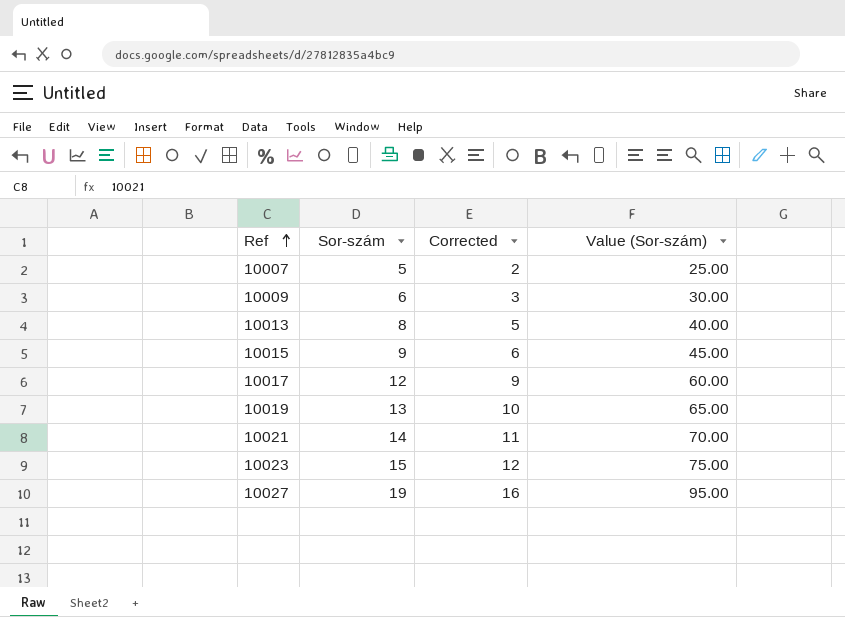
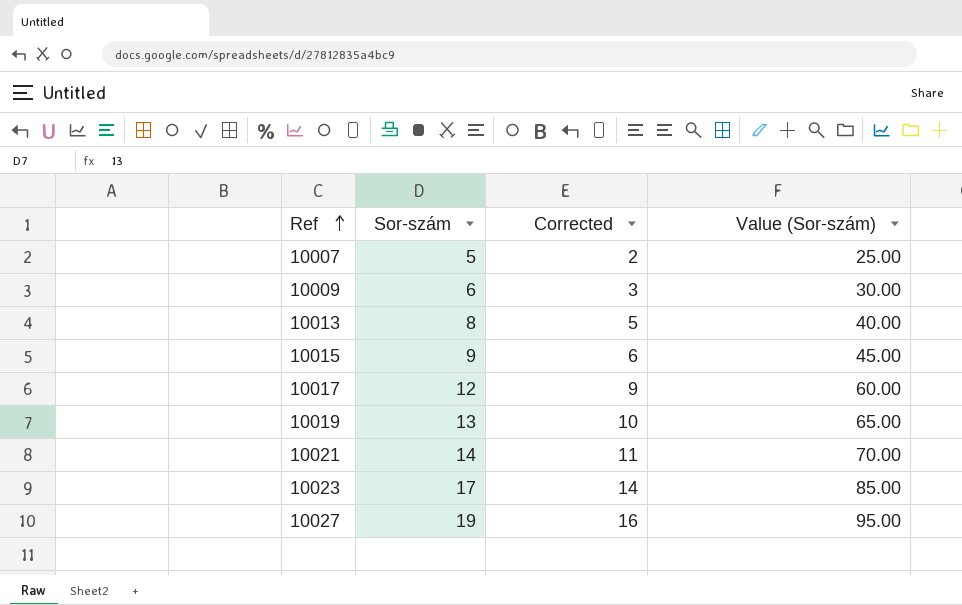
10023 | Sor-szám: 15 -> 17
10023 | Corrected: 12 -> 14
10023 | Value (Sor-szám): 75.00 -> 85.00

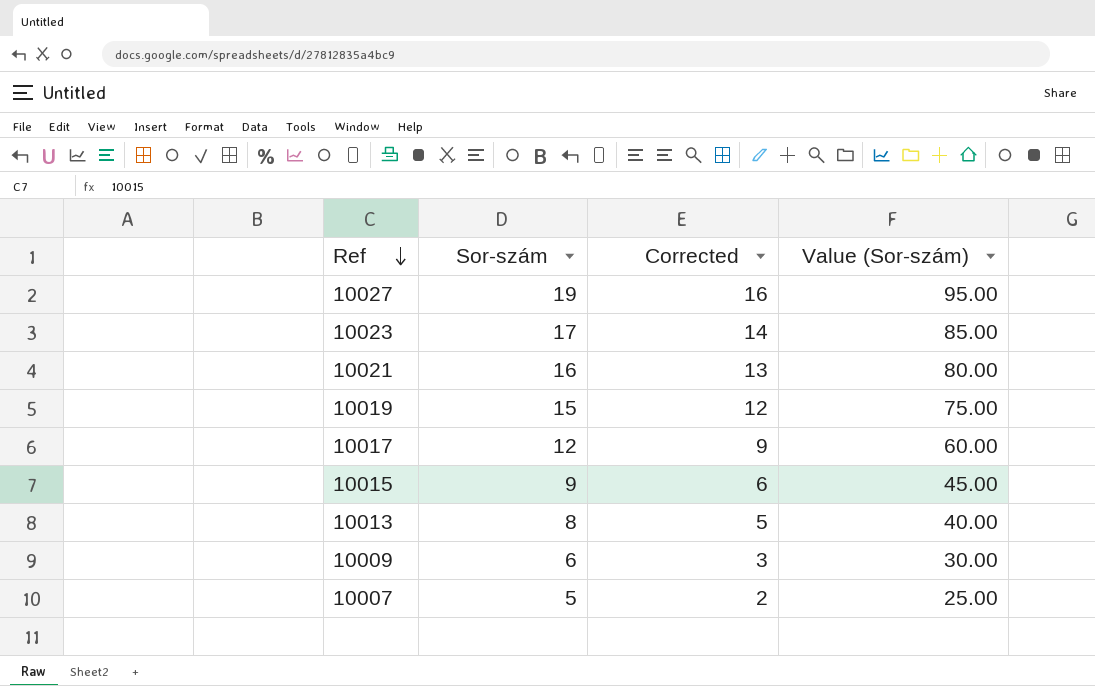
row order: Ref ascending -> Ref descending
10021 | Sor-szám: 14 -> 16
10021 | Corrected: 11 -> 13
10021 | Value (Sor-szám): 70.00 -> 80.00
10019 | Sor-szám: 13 -> 15
10019 | Corrected: 10 -> 12
10019 | Value (Sor-szám): 65.00 -> 75.00

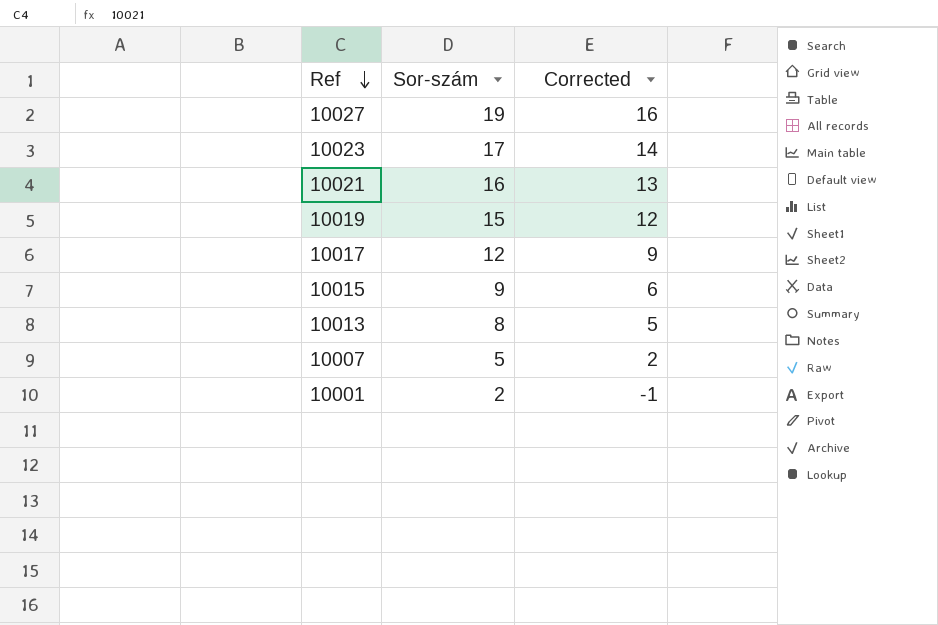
column Value (Sor-szám) | formula: [Sor-szám] * 5 -> none
row 10009: 6 | 3 | 30.00 -> none
row 10001: none -> 2 | -1

